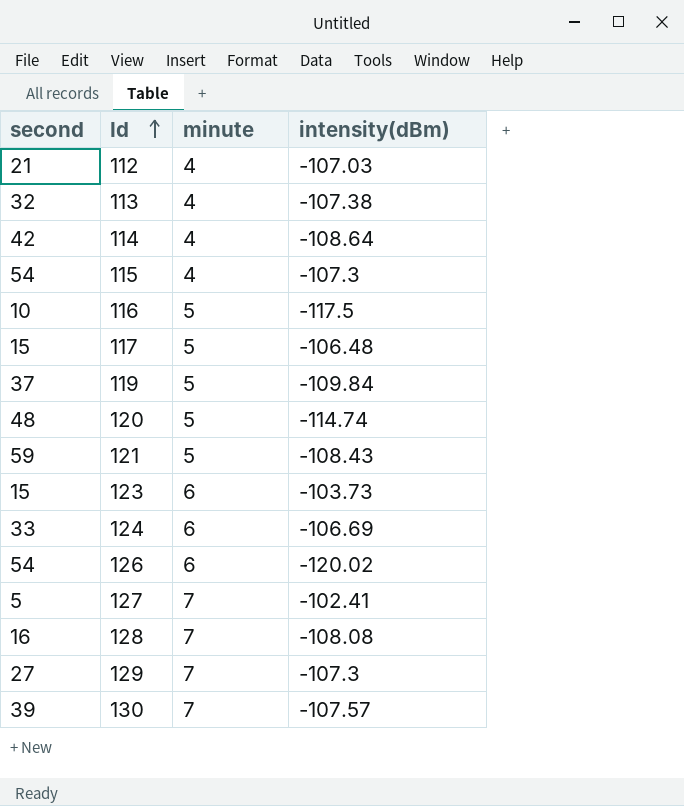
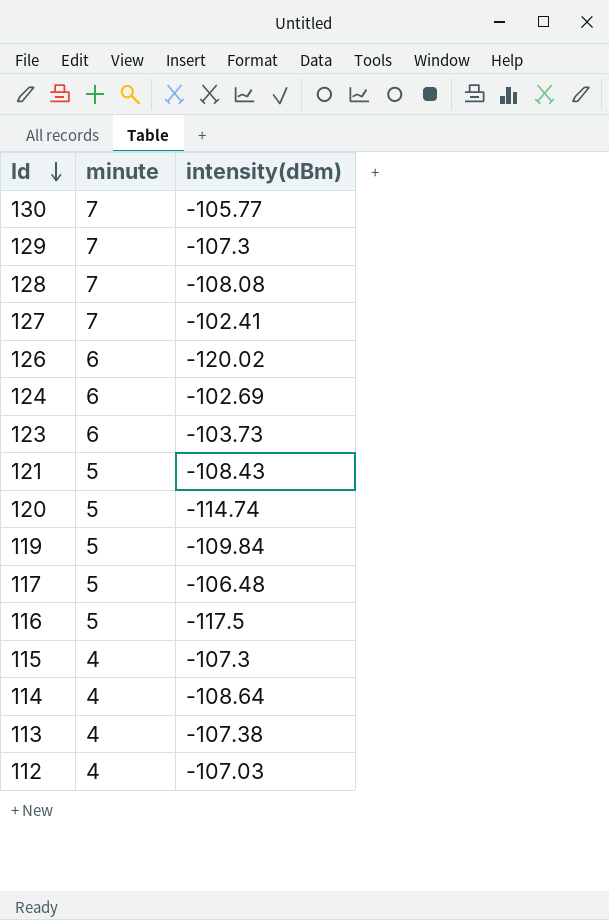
row order: Id ascending -> Id descending
column second | position: 1 -> none
130 | intensity(dBm): -107.57 -> -105.77
124 | intensity(dBm): -106.69 -> -102.69

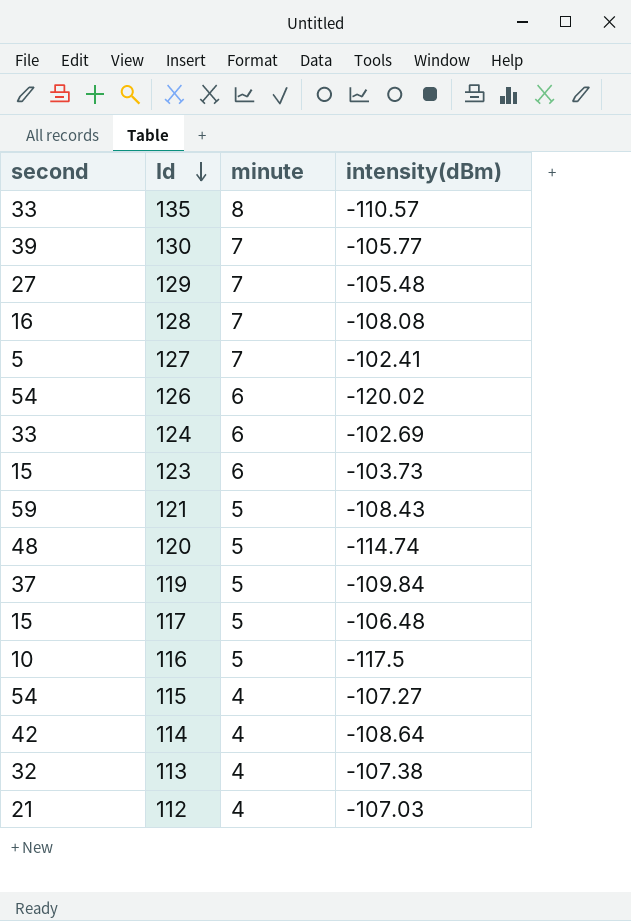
column second | position: none -> 1
row 135: none -> 33 | 8 | -110.57
129 | intensity(dBm): -107.3 -> -105.48
115 | intensity(dBm): -107.3 -> -107.27

